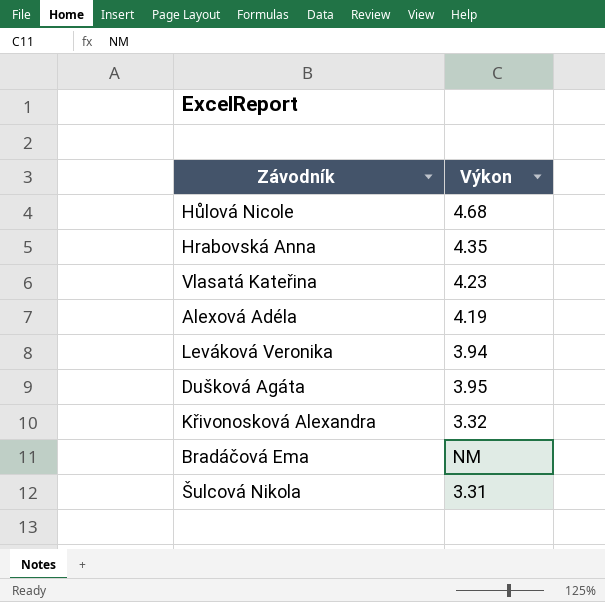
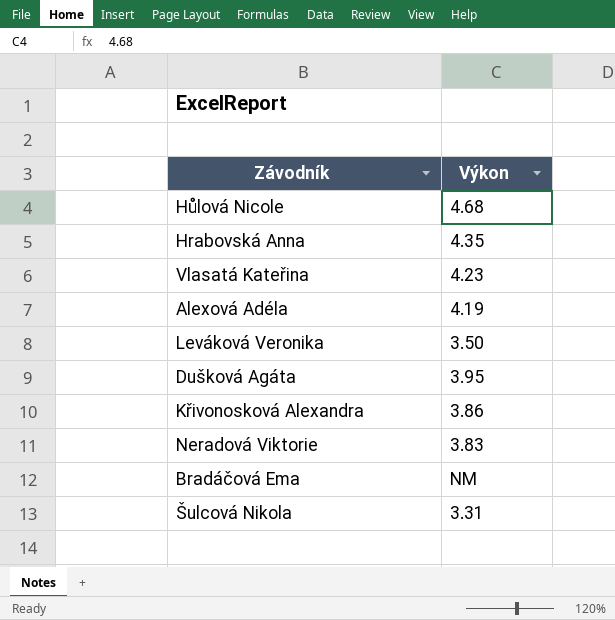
Leváková Veronika | Výkon: 3.94 -> 3.50
Křivonosková Alexandra | Výkon: 3.32 -> 3.86
row Neradová Viktorie: none -> 3.83

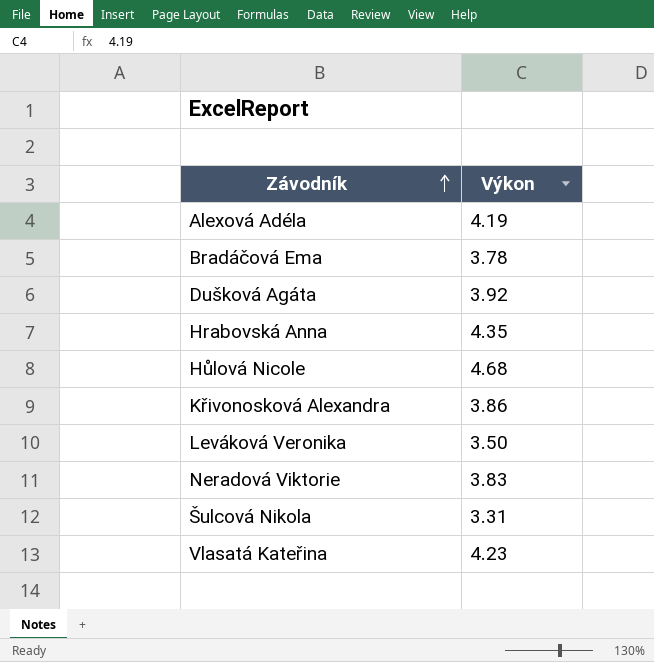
row order: none -> Závodník ascending
Bradáčová Ema | Výkon: NM -> 3.78
Dušková Agáta | Výkon: 3.95 -> 3.92

